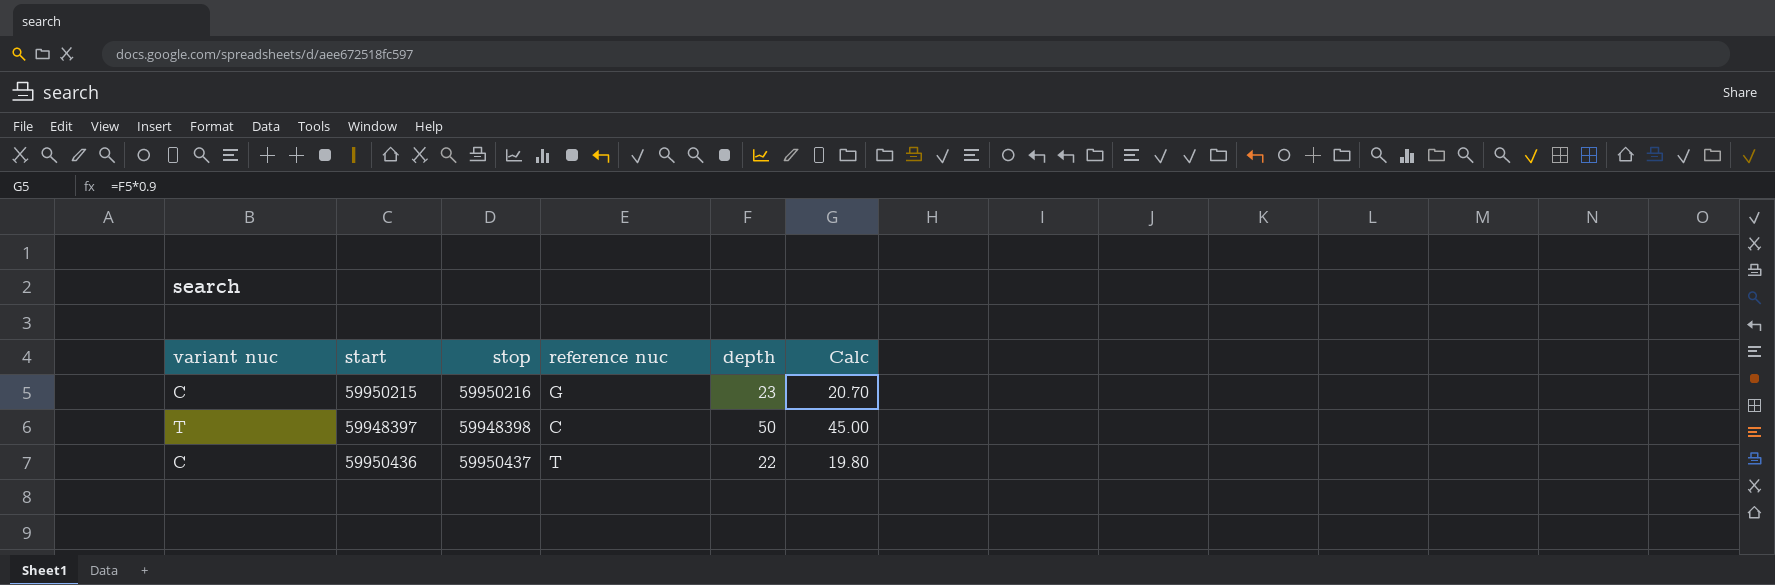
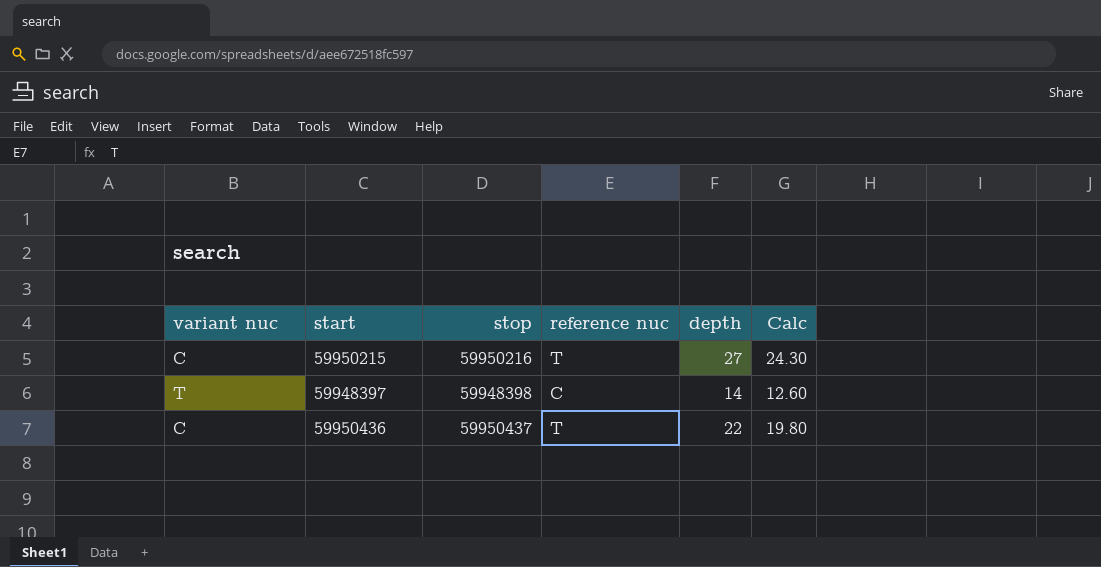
59950215 | reference nuc: G -> T
59950215 | depth: 23 -> 27
59950215 | Calc: 20.70 -> 24.30
59948397 | depth: 50 -> 14
59948397 | Calc: 45.00 -> 12.60

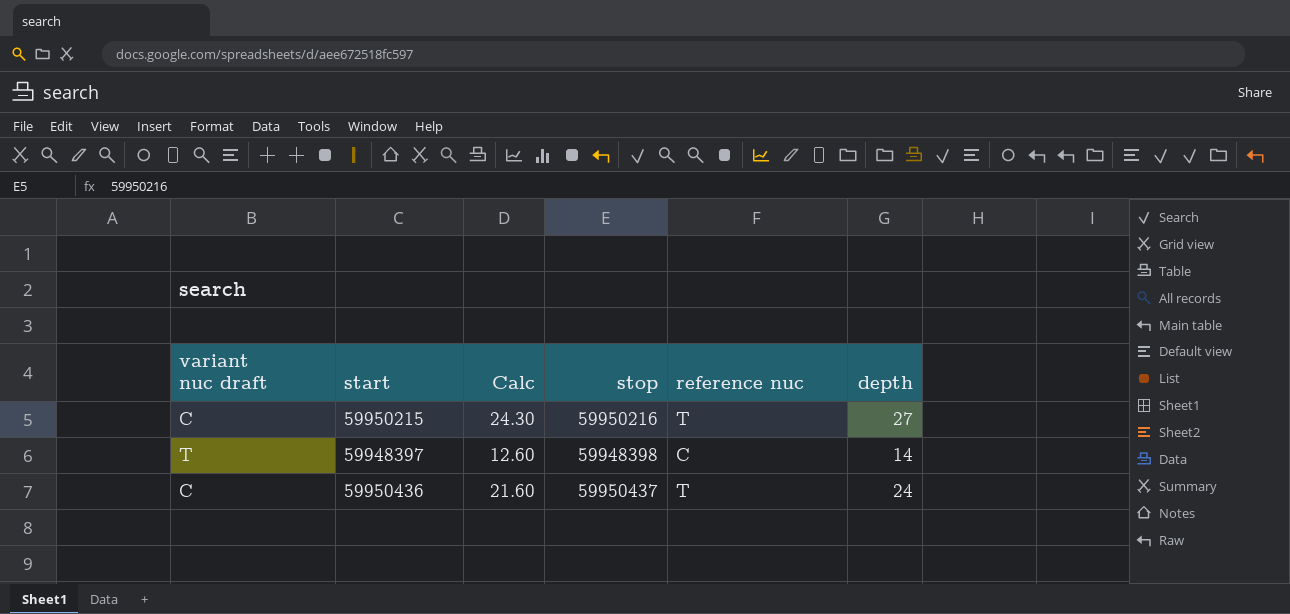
column name: variant nuc -> variant nuc draft
column Calc | position: 6 -> 3
59950436 | Calc: 19.80 -> 21.60
59950436 | depth: 22 -> 24

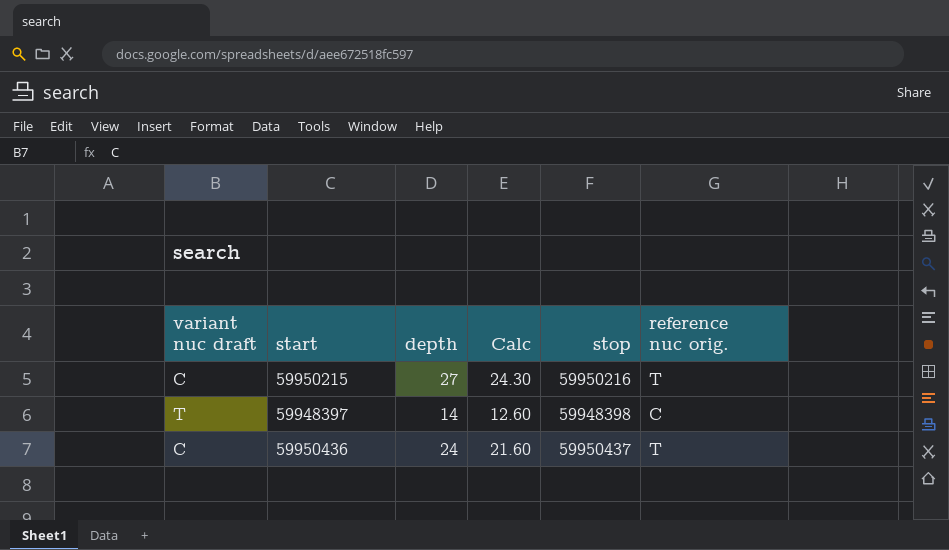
column depth | position: 6 -> 3
column name: reference nuc -> reference nuc orig.

